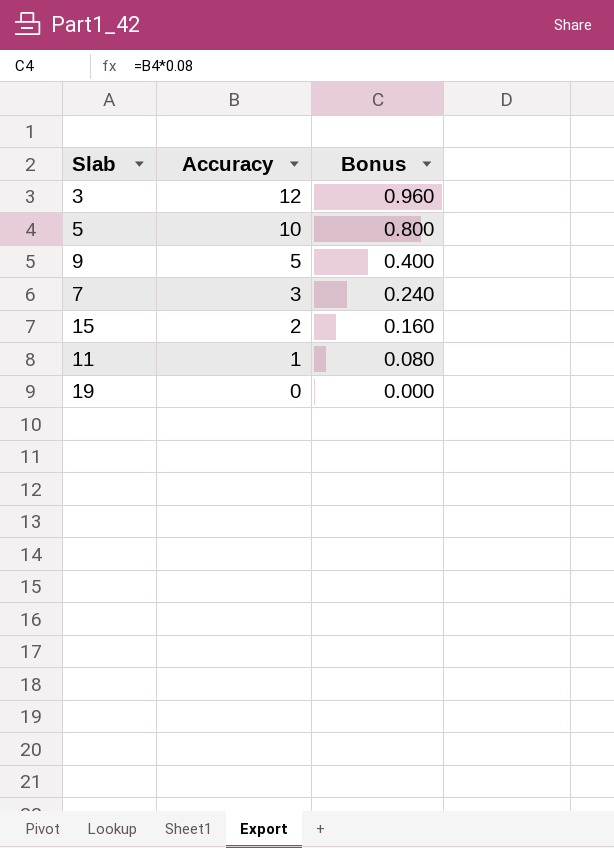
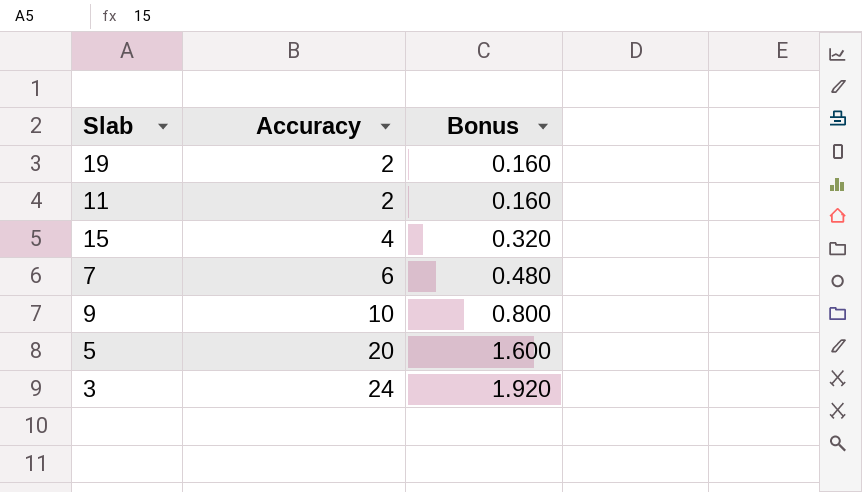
row order: Accuracy descending -> Accuracy ascending
19 | Accuracy: 0 -> 2
19 | Bonus: 0.000 -> 0.160
11 | Accuracy: 1 -> 2
11 | Bonus: 0.080 -> 0.160
15 | Accuracy: 2 -> 4
15 | Bonus: 0.160 -> 0.320
7 | Accuracy: 3 -> 6
7 | Bonus: 0.240 -> 0.480
9 | Accuracy: 5 -> 10
9 | Bonus: 0.400 -> 0.800
5 | Accuracy: 10 -> 20
5 | Bonus: 0.800 -> 1.600
3 | Accuracy: 12 -> 24
3 | Bonus: 0.960 -> 1.920

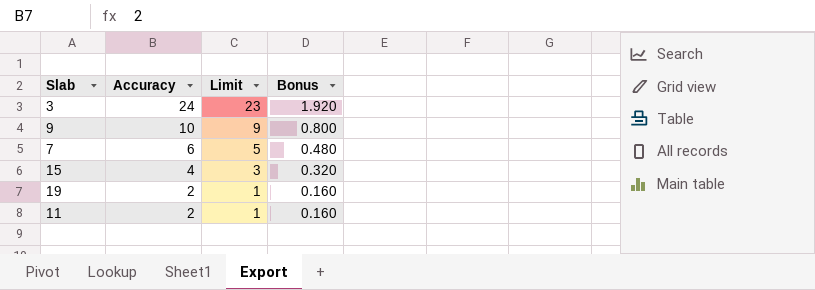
row order: Accuracy ascending -> Accuracy descending
column Limit | formula: none -> [Accuracy] - 1
row 5: 20 | 1.600 -> none

